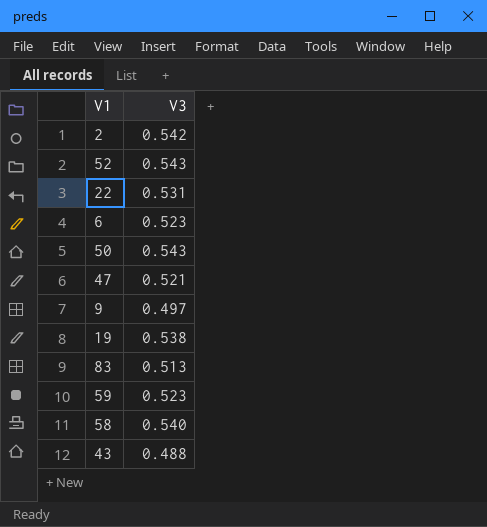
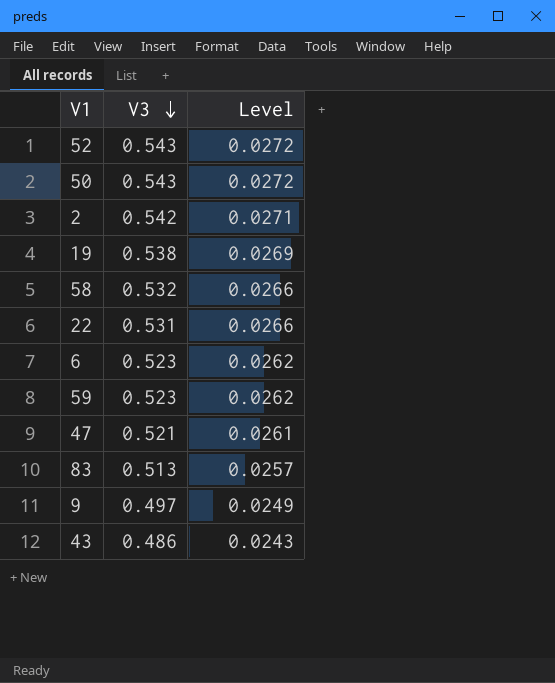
row order: none -> V3 descending
column Level | formula: none -> [V3] * 0.05
58 | V3: 0.540 -> 0.532
43 | V3: 0.488 -> 0.486

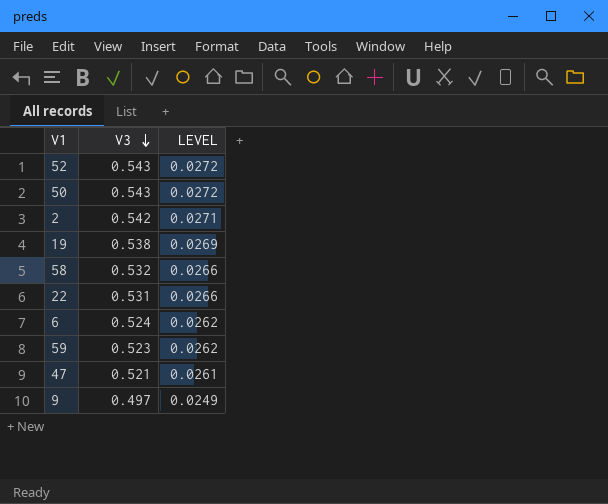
column name: Level -> LEVEL
row 83: 0.513 | 0.0257 -> none
row 43: 0.486 | 0.0243 -> none
6 | V3: 0.523 -> 0.524

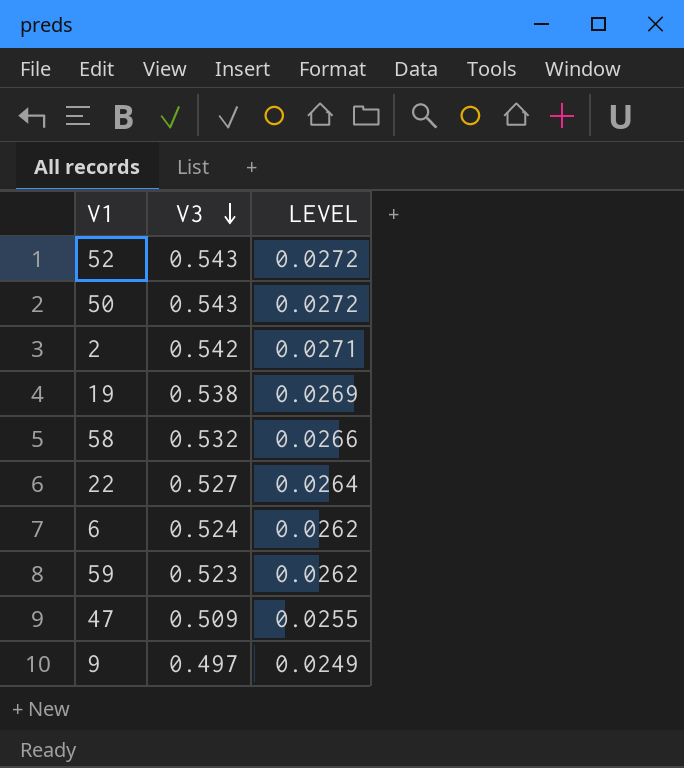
22 | V3: 0.531 -> 0.527
22 | LEVEL: 0.0266 -> 0.0264
47 | V3: 0.521 -> 0.509
47 | LEVEL: 0.0261 -> 0.0255

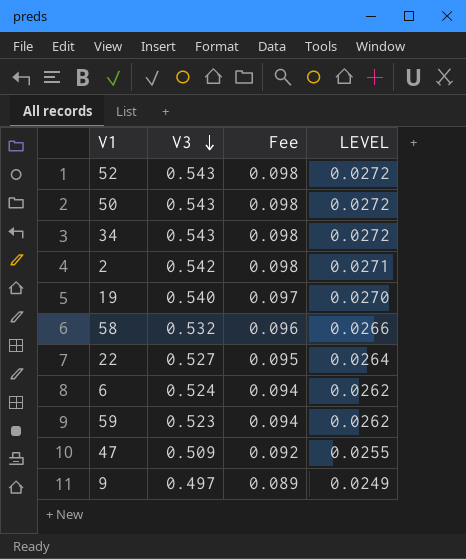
column Fee | formula: none -> [V3] * 0.18
row 34: none -> 0.543 | 0.098 | 0.0272
19 | V3: 0.538 -> 0.540
19 | LEVEL: 0.0269 -> 0.0270

